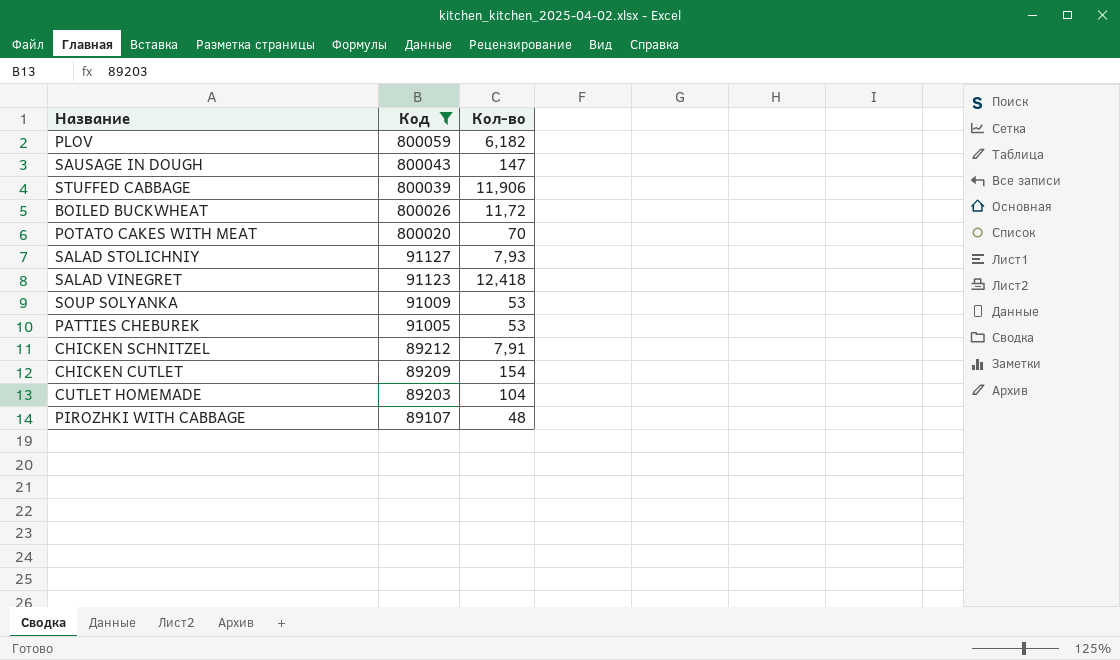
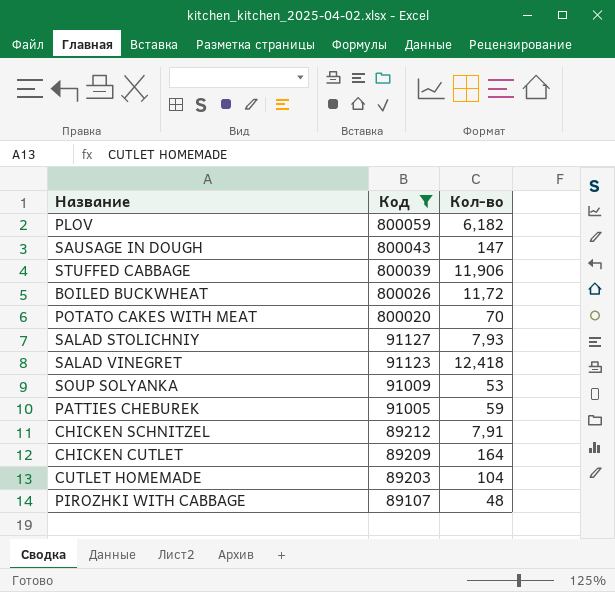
PATTIES CHEBUREK | Кол-во: 53 -> 59
CHICKEN CUTLET | Кол-во: 154 -> 164

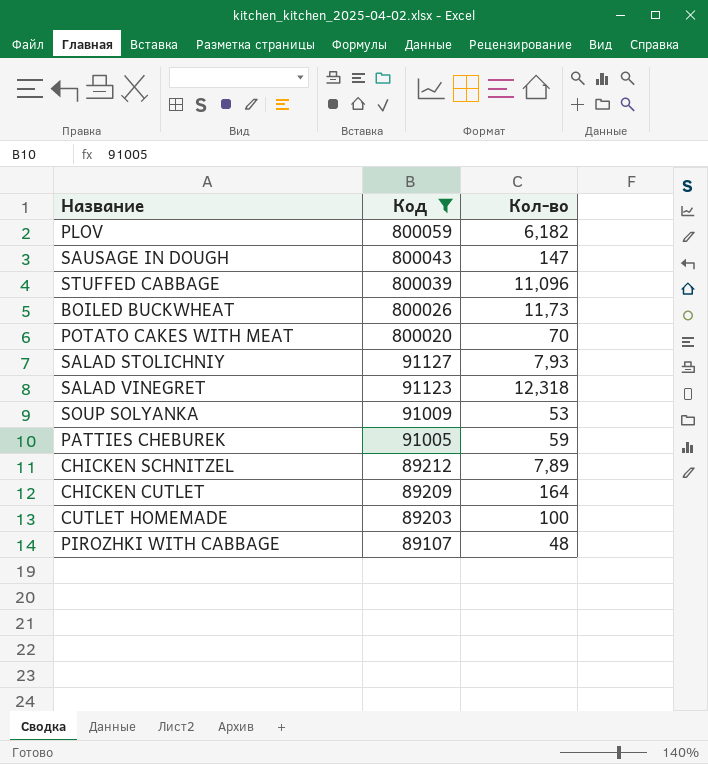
STUFFED CABBAGE | Кол-во: 11,906 -> 11,096
BOILED BUCKWHEAT | Кол-во: 11,72 -> 11,73
SALAD VINEGRET | Кол-во: 12,418 -> 12,318
CHICKEN SCHNITZEL | Кол-во: 7,91 -> 7,89
CUTLET HOMEMADE | Кол-во: 104 -> 100

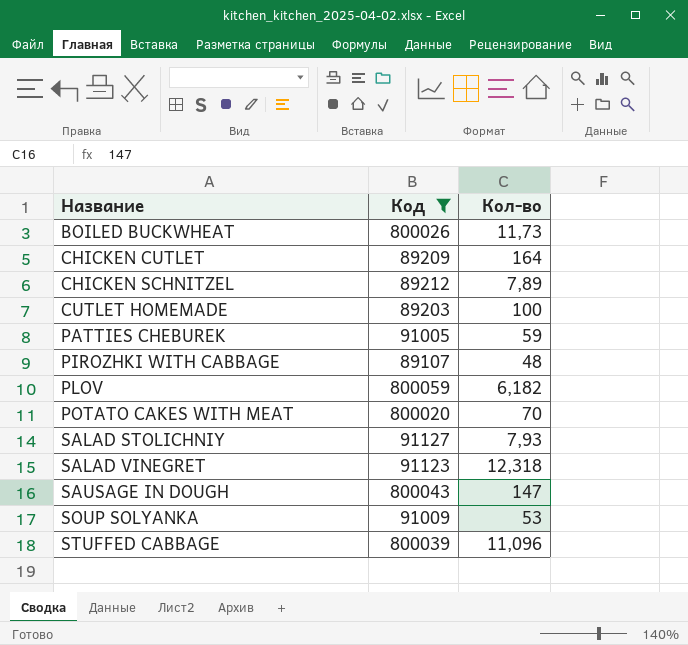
row order: Код descending -> Название ascending

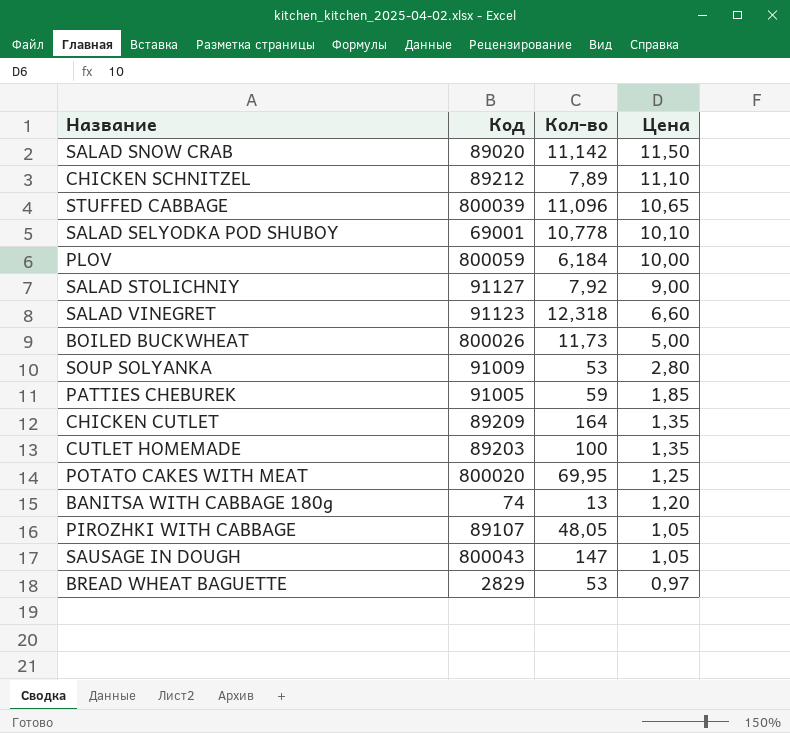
filter: Код >= 89107 -> none
row order: Название ascending -> Цена descending
column Цена | position: none -> 4
PLOV | Кол-во: 6,182 -> 6,184
SALAD STOLICHNIY | Кол-во: 7,93 -> 7,92
POTATO CAKES WITH MEAT | Кол-во: 70 -> 69,95
PIROZHKI WITH CABBAGE | Кол-во: 48 -> 48,05

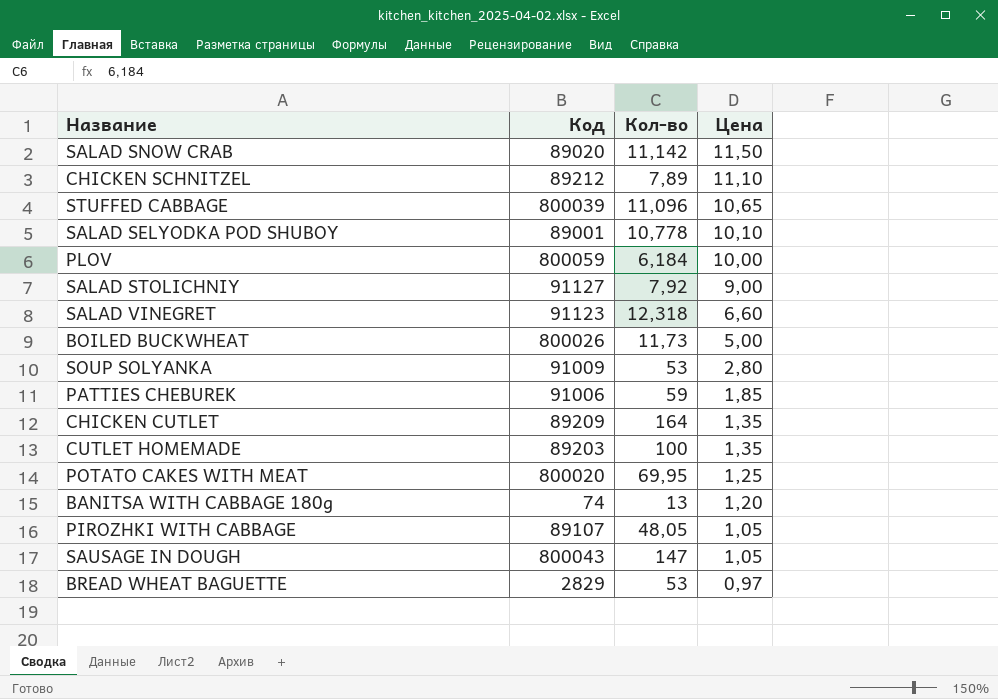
SALAD SELYODKA POD SHUBOY | Код: 69001 -> 89001
PATTIES CHEBUREK | Код: 91005 -> 91006

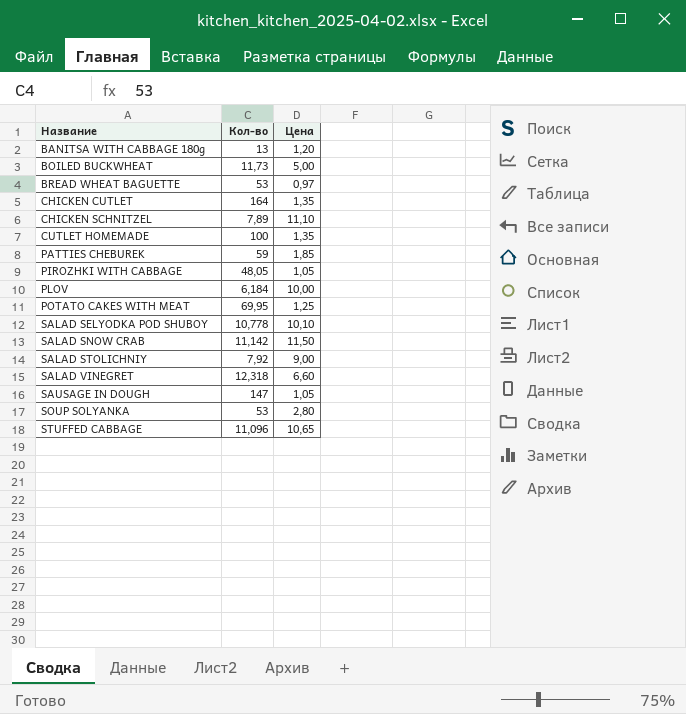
row order: Цена descending -> Название ascending
column Код | position: 2 -> none

